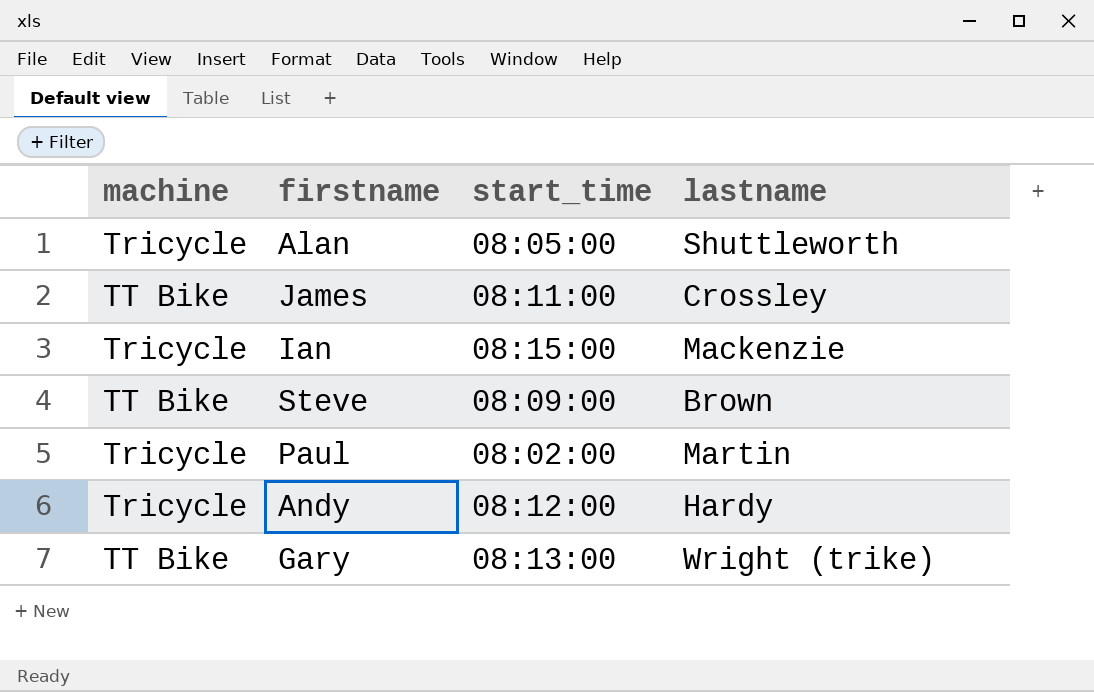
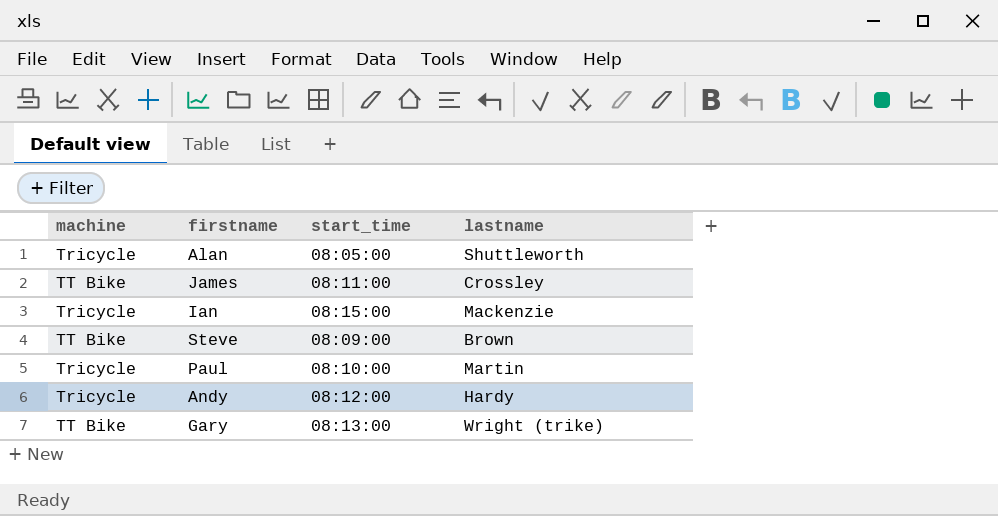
Paul | start_time: 08:02:00 -> 08:10:00

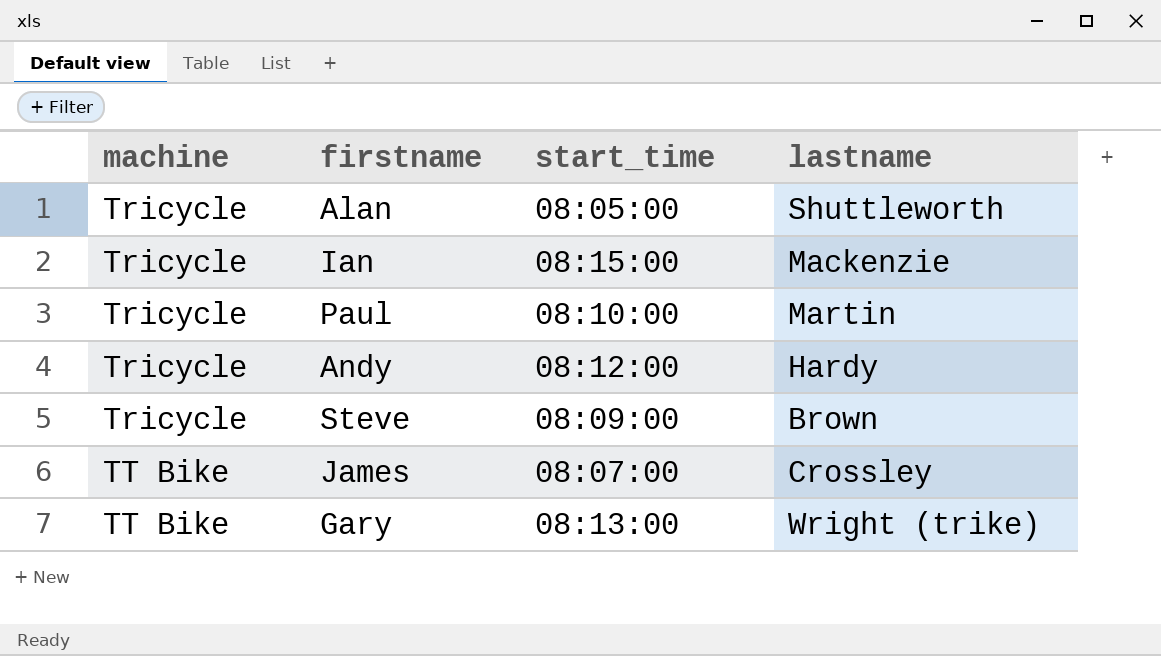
row order: none -> machine ascending
Steve | machine: TT Bike -> Tricycle
James | start_time: 08:11:00 -> 08:07:00

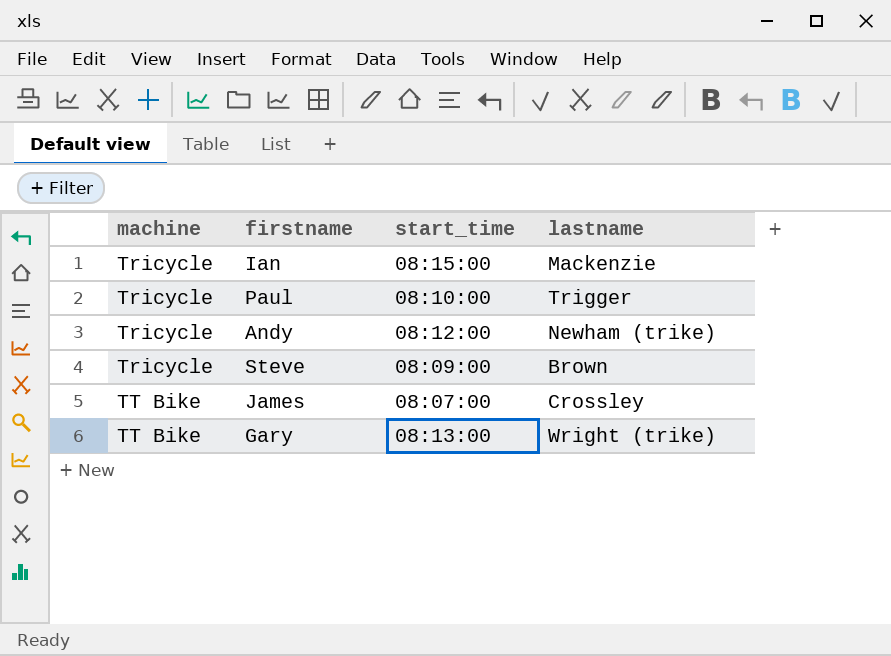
row Alan: Tricycle | 08:05:00 | Shuttleworth -> none
Paul | lastname: Martin -> Trigger
Andy | lastname: Hardy -> Newham (trike)

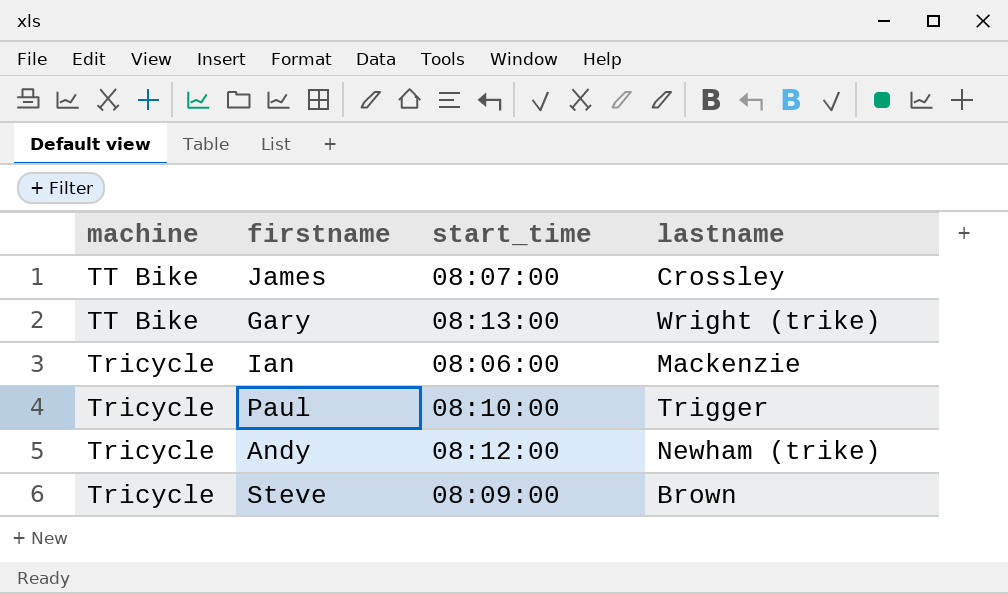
row order: machine ascending -> machine descending
Ian | start_time: 08:15:00 -> 08:06:00

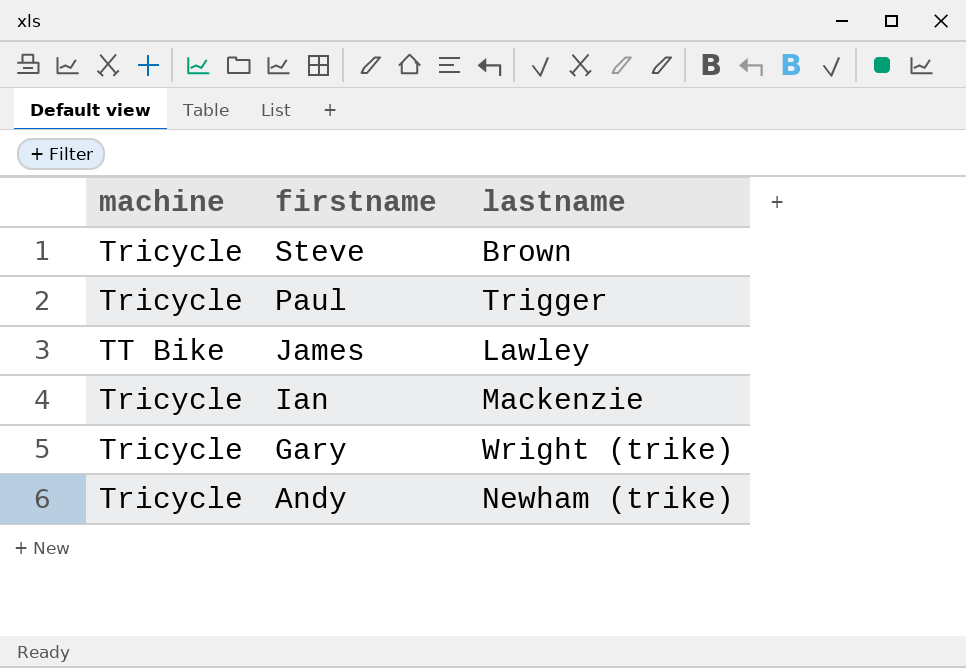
row order: machine descending -> firstname descending
column start_time | position: 3 -> none
James | lastname: Crossley -> Lawley
Gary | machine: TT Bike -> Tricycle

